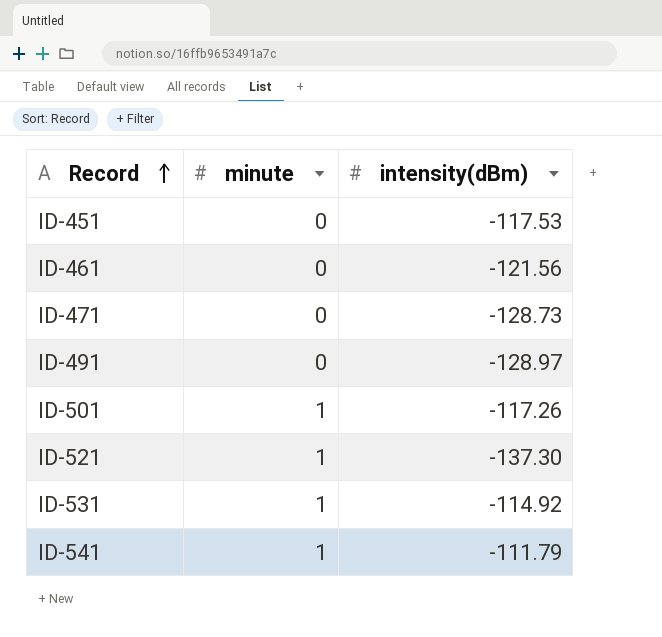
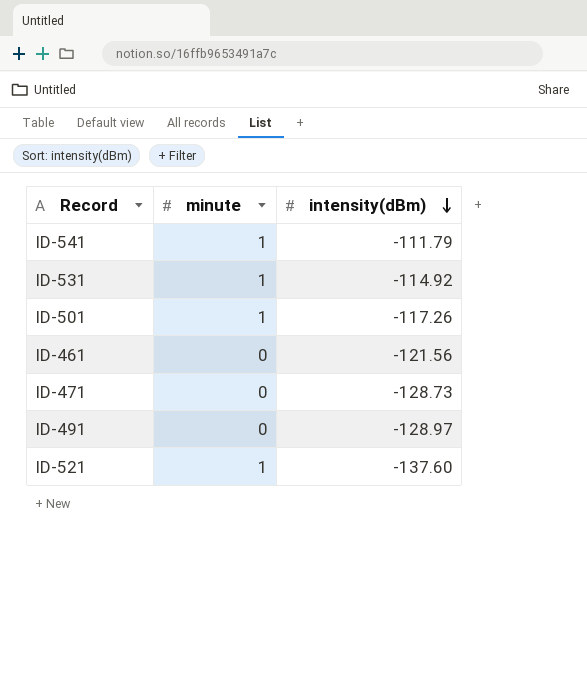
row order: Record ascending -> intensity(dBm) descending
row ID-451: 0 | -117.53 -> none
ID-521 | intensity(dBm): -137.30 -> -137.60

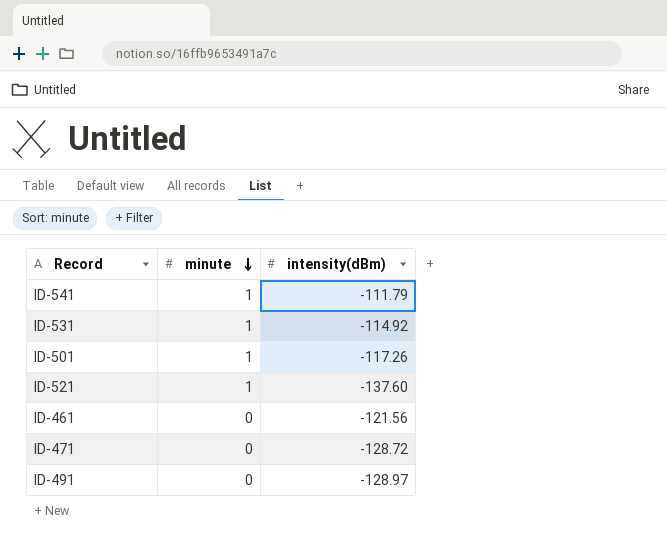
row order: intensity(dBm) descending -> minute descending
ID-471 | intensity(dBm): -128.73 -> -128.72

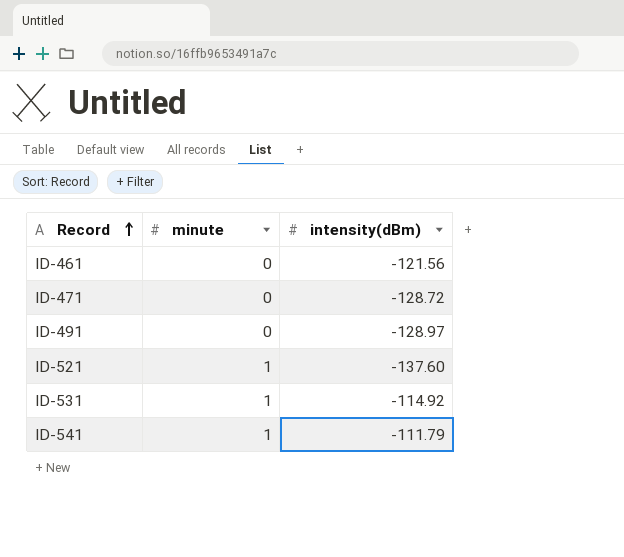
row order: minute descending -> Record ascending
row ID-501: 1 | -117.26 -> none

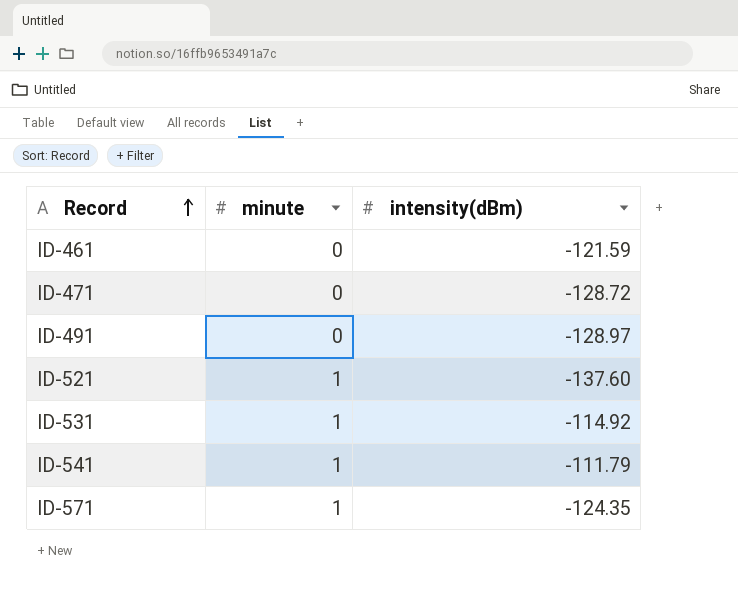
ID-461 | intensity(dBm): -121.56 -> -121.59
row ID-571: none -> 1 | -124.35

